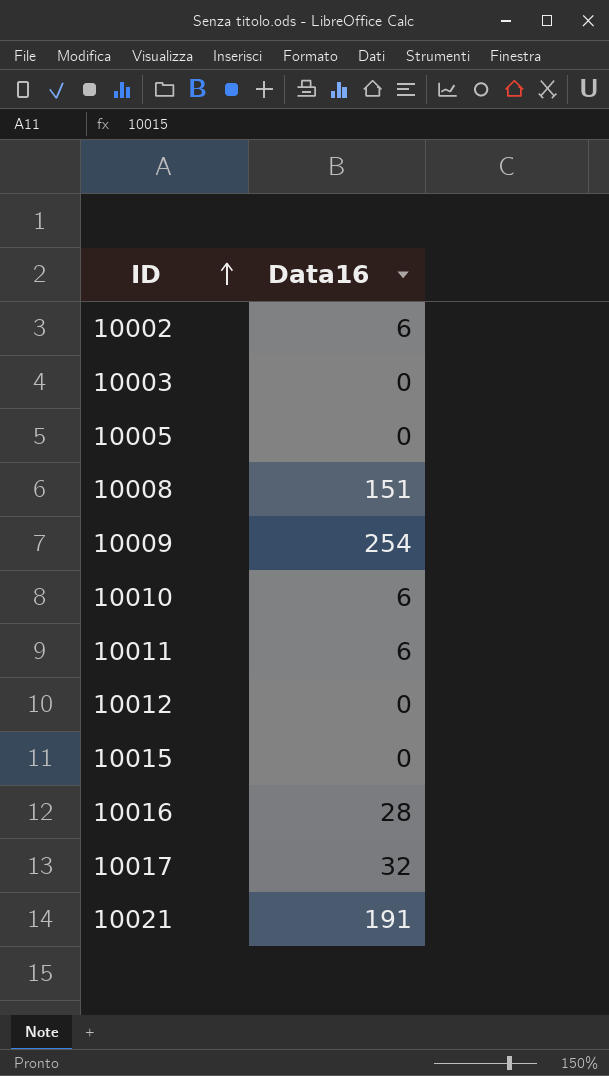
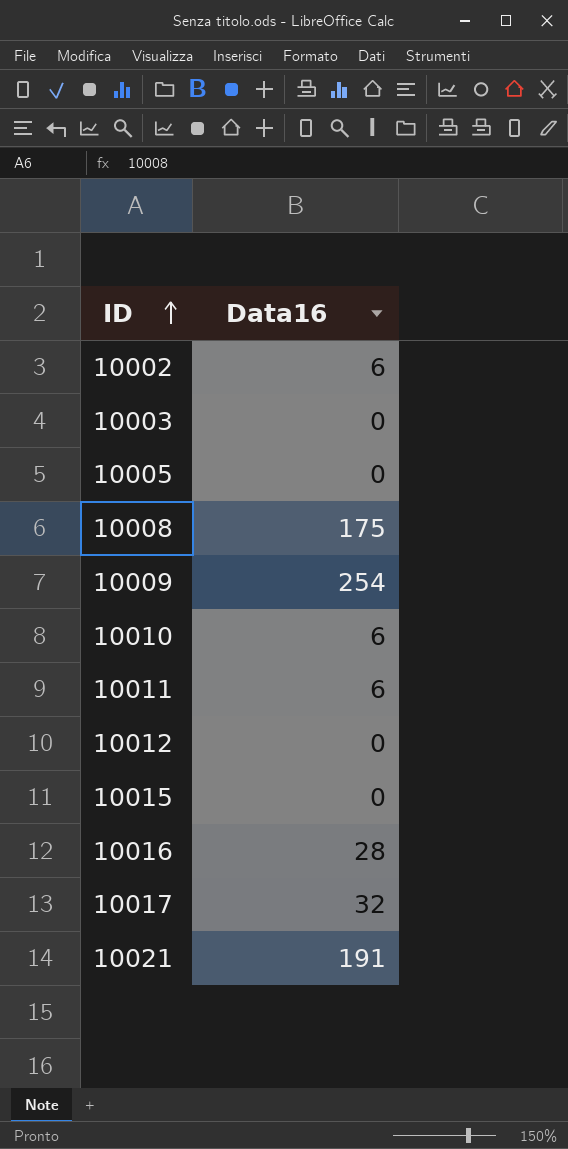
10008 | Data16: 151 -> 175

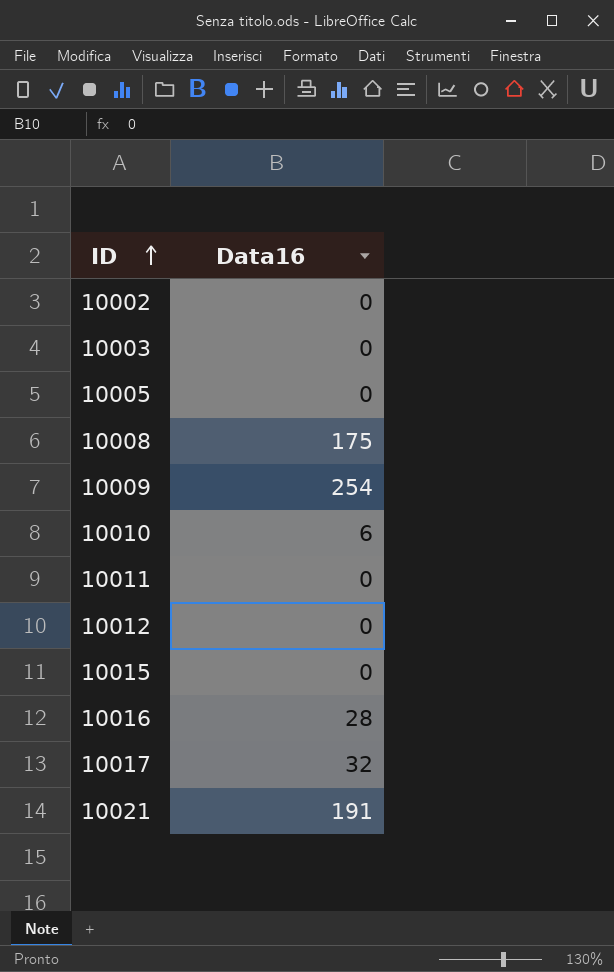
10002 | Data16: 6 -> 0
10011 | Data16: 6 -> 0

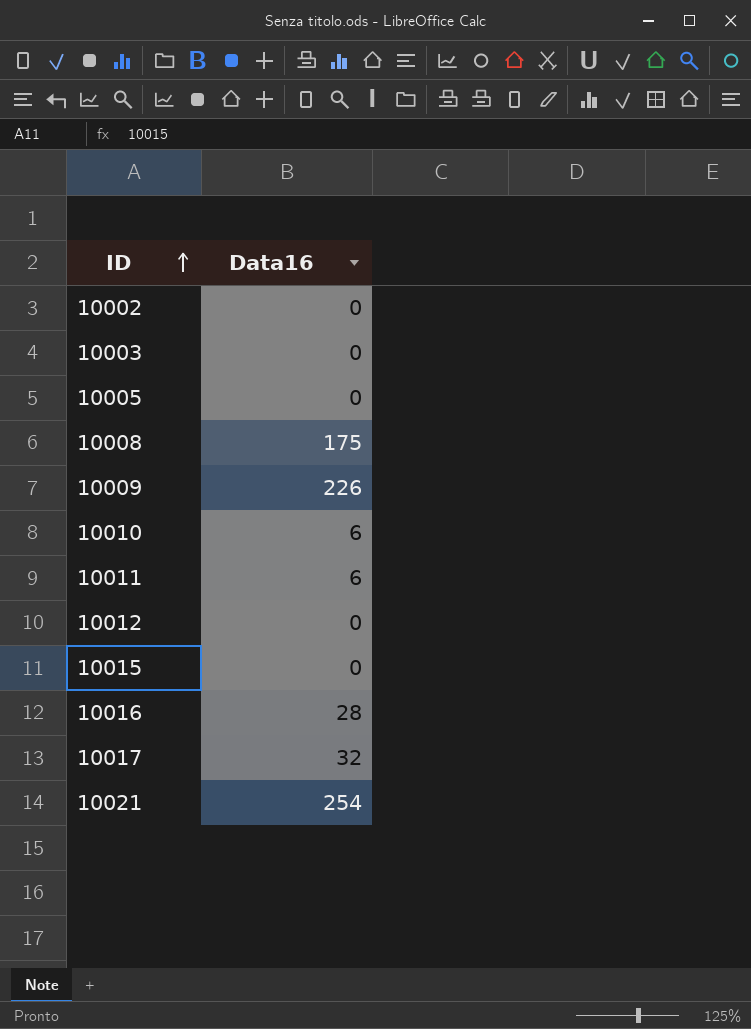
10009 | Data16: 254 -> 226
10011 | Data16: 0 -> 6
10021 | Data16: 191 -> 254

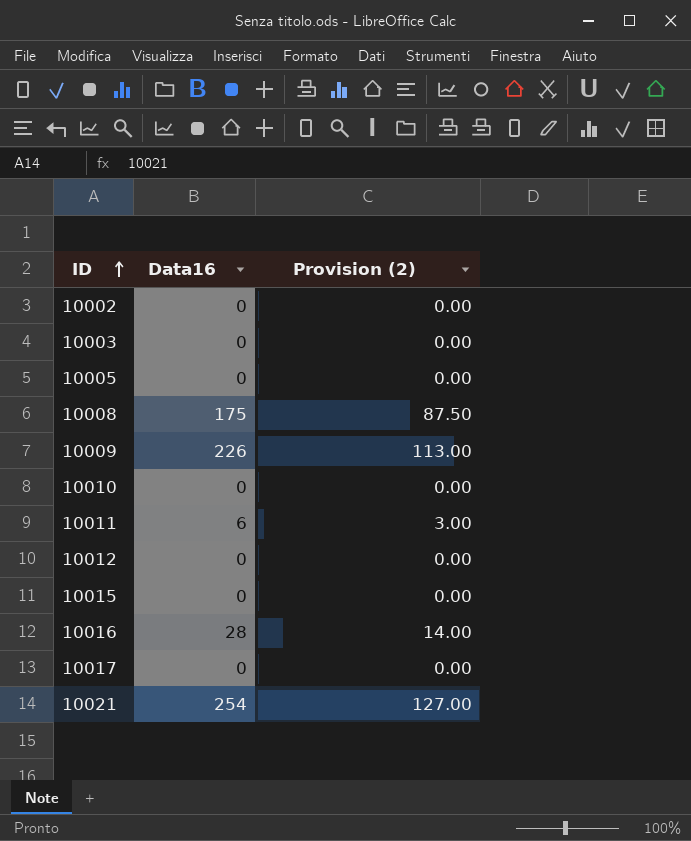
column Provision (2) | formula: none -> [Data16] * 0.5
10010 | Data16: 6 -> 0
10017 | Data16: 32 -> 0

